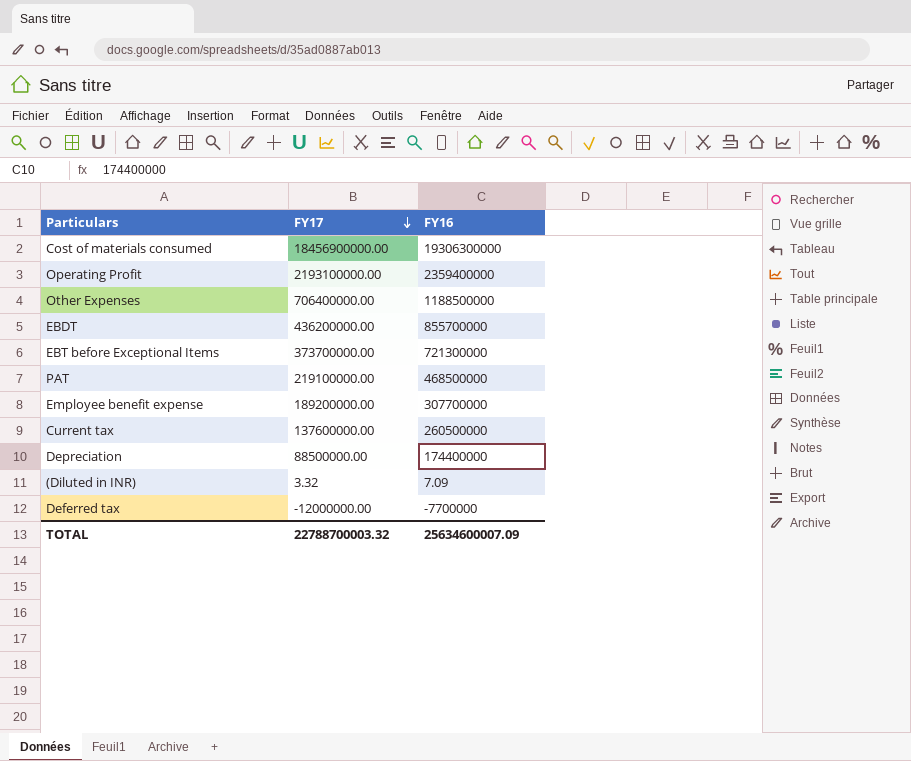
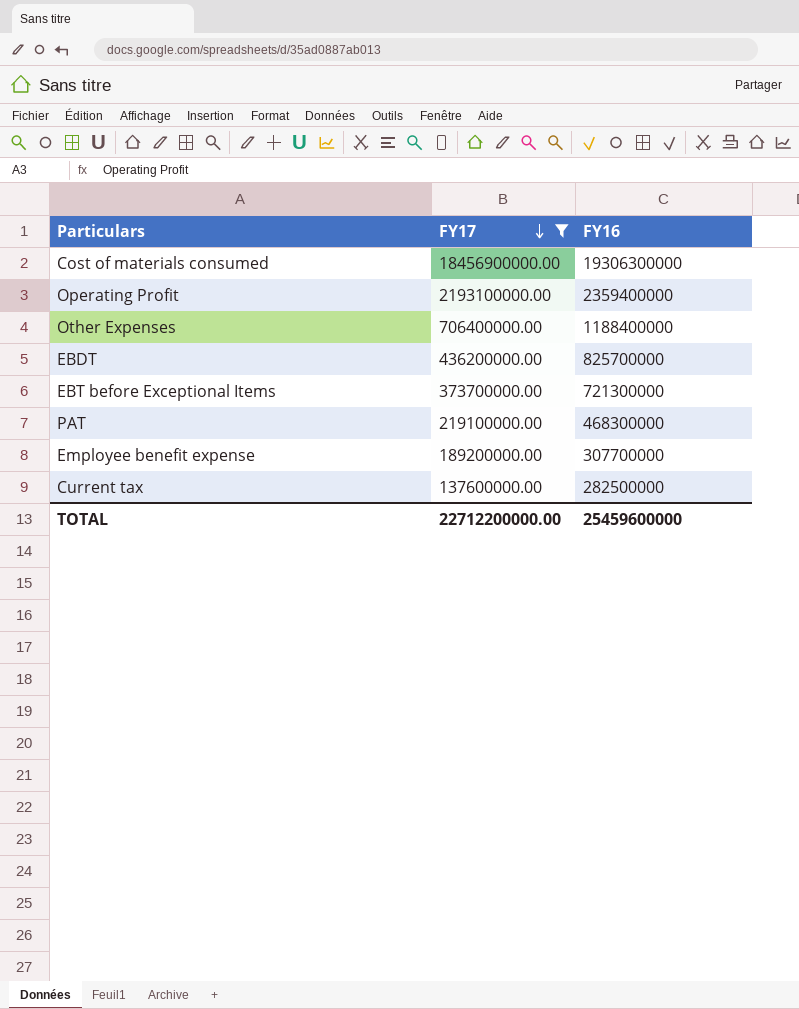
filter: none -> FY17 >= 137600000.00
Other Expenses | FY16: 1188500000 -> 1188400000
EBDT | FY16: 855700000 -> 825700000
PAT | FY16: 468500000 -> 468300000
Current tax | FY16: 260500000 -> 282500000
TOTAL | FY17: 22788700003.32 -> 22712200000.00
TOTAL | FY16: 25634600007.09 -> 25459600000

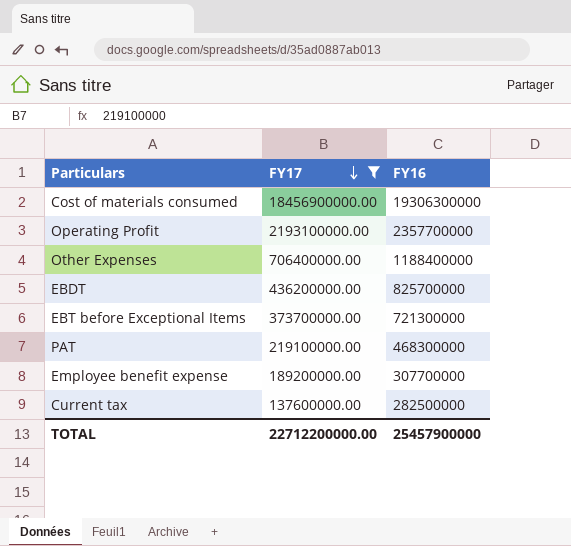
Operating Profit | FY16: 2359400000 -> 2357700000
TOTAL | FY16: 25459600000 -> 25457900000

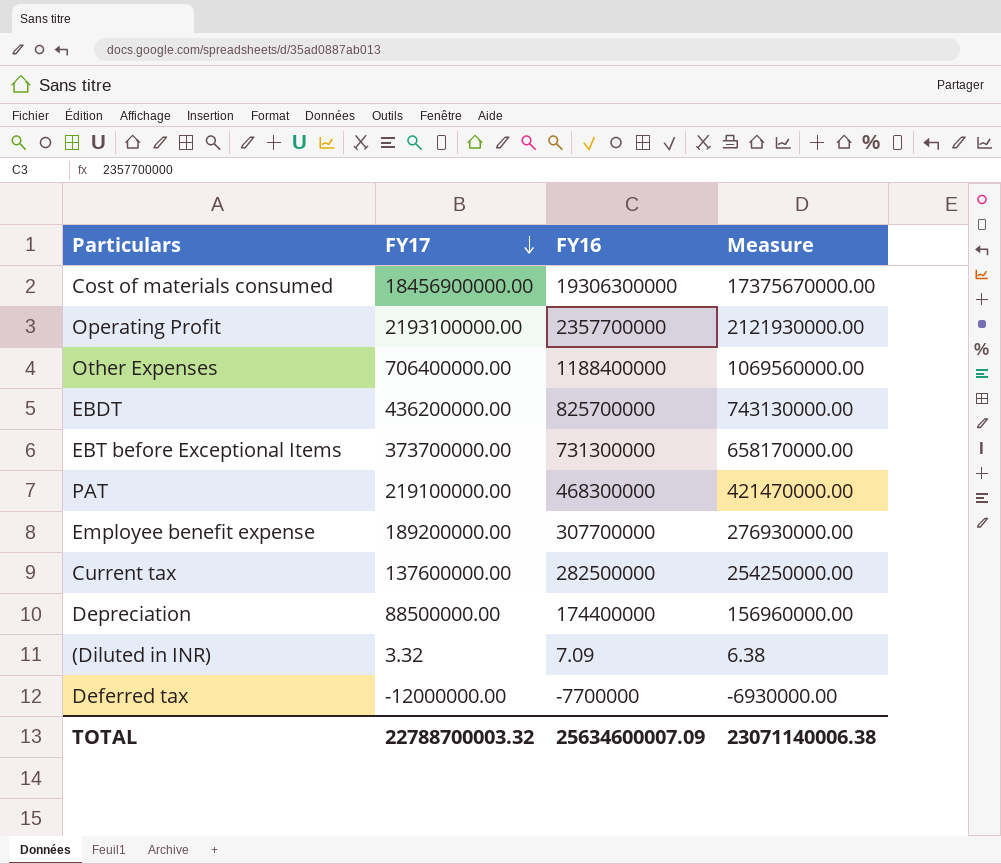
filter: FY17 >= 137600000.00 -> none
column Measure | formula: none -> [FY16] * 0.9
EBT before Exceptional Items | FY16: 721300000 -> 731300000
TOTAL | FY17: 22712200000.00 -> 22788700003.32
TOTAL | FY16: 25457900000 -> 25634600007.09

